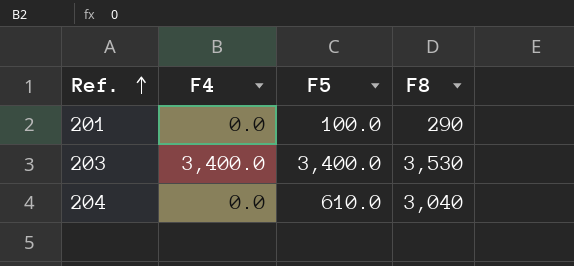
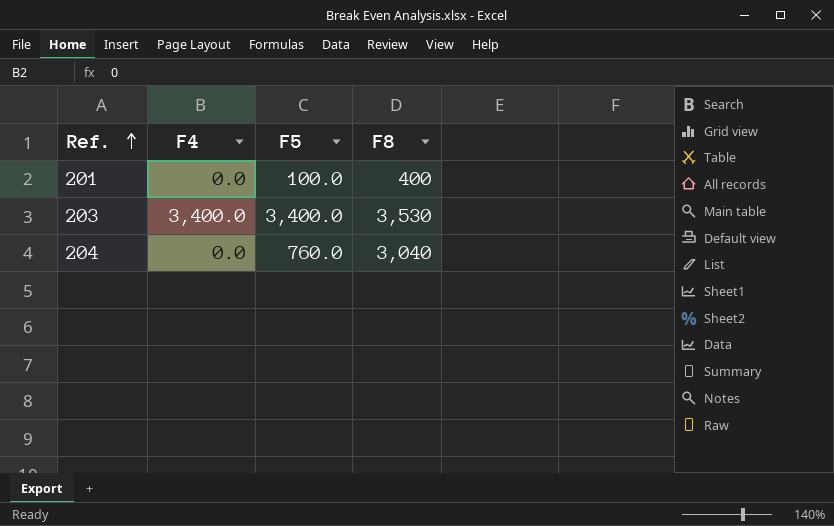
201 | F8: 290 -> 400
204 | F5: 610.0 -> 760.0

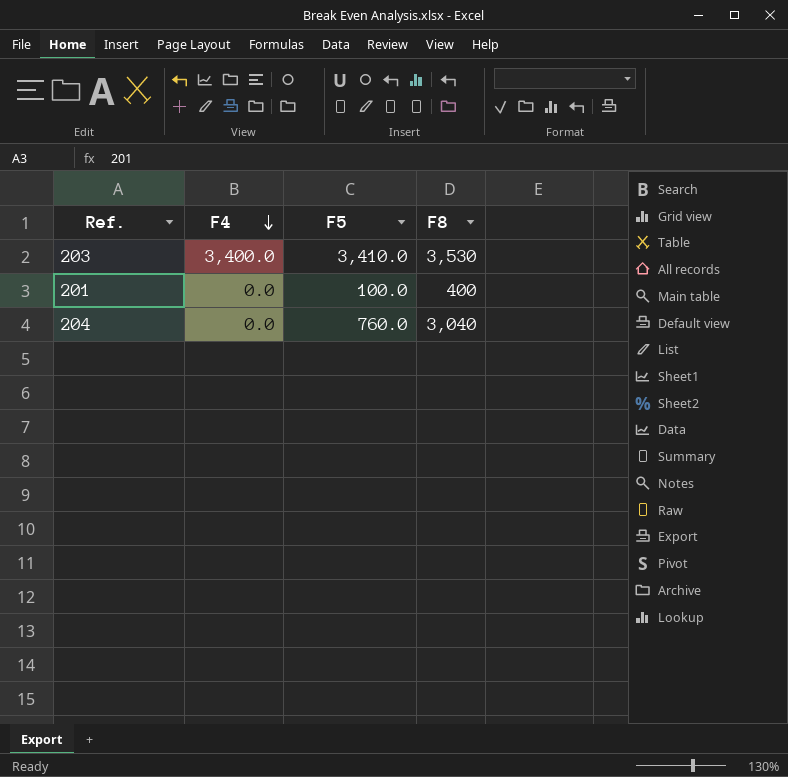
row order: Ref. ascending -> F4 descending
203 | F5: 3,400.0 -> 3,410.0

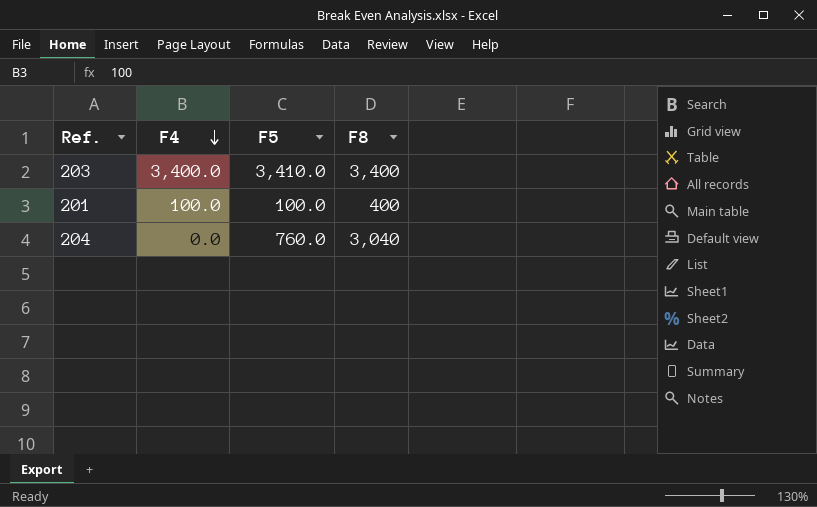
203 | F8: 3,530 -> 3,400
201 | F4: 0.0 -> 100.0

